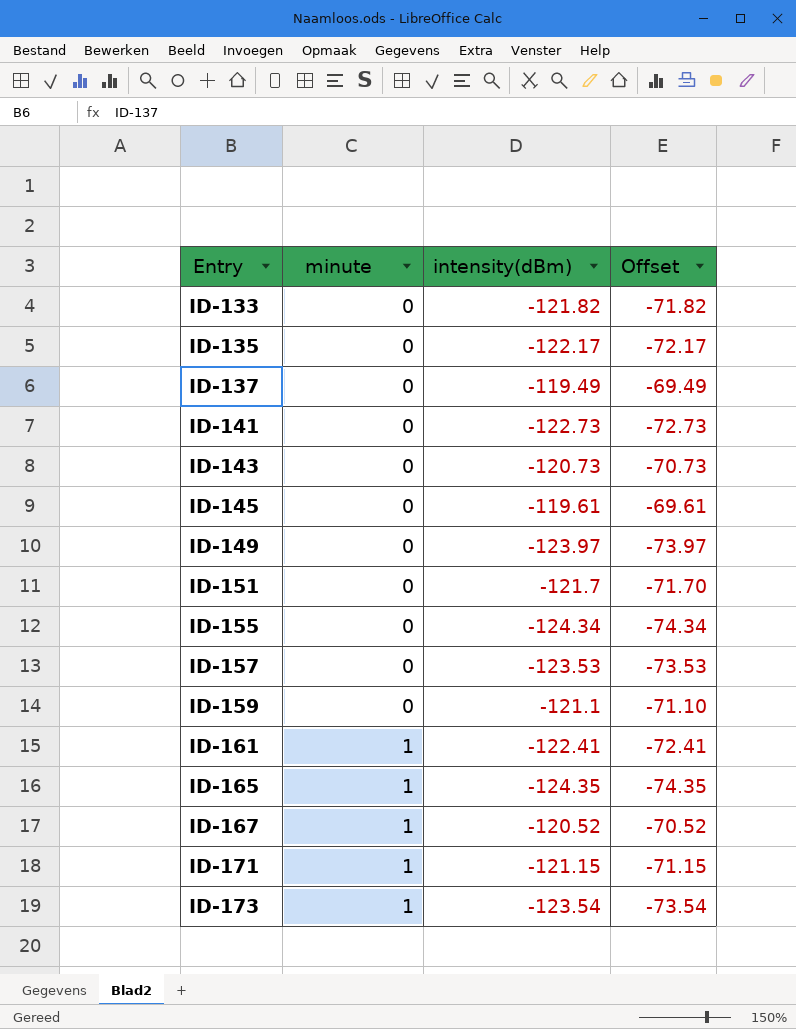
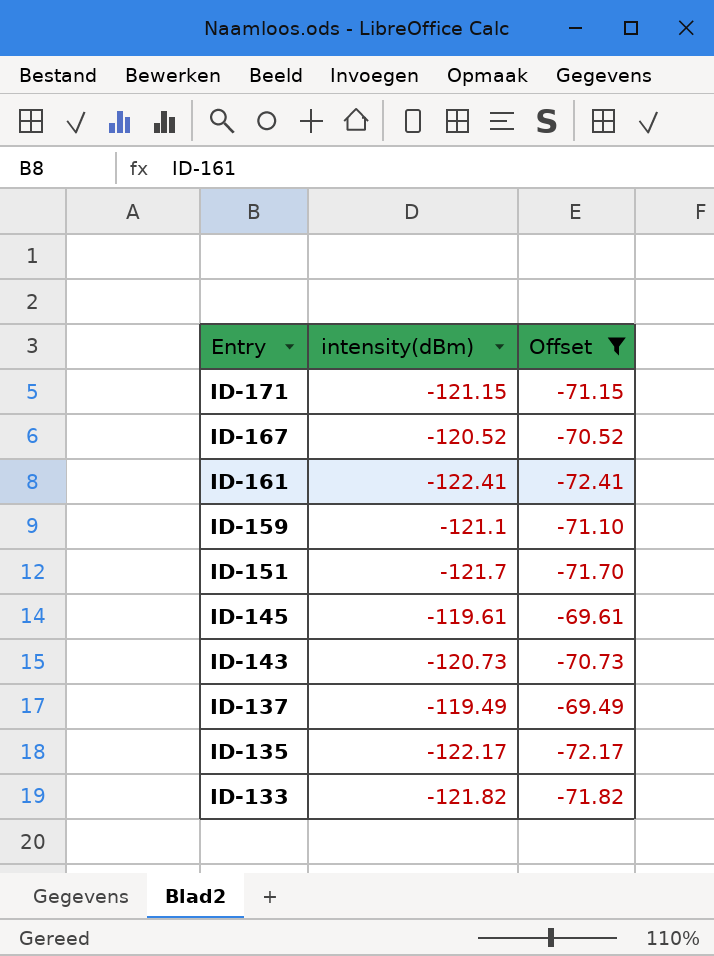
filter: none -> Offset >= -72.41
row order: Entry ascending -> Entry descending
column minute | position: 2 -> none

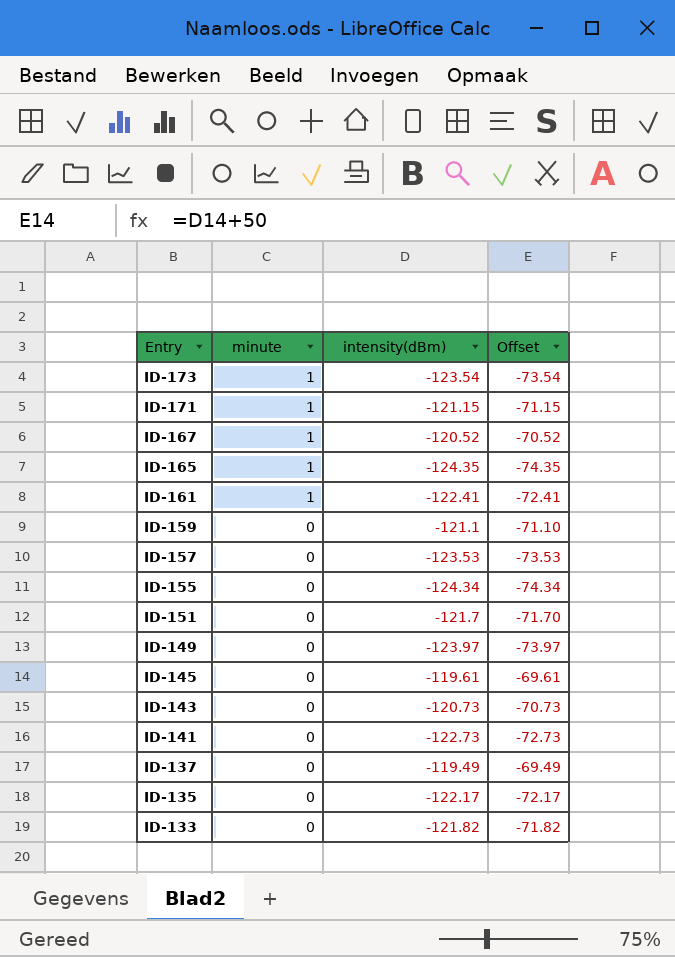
filter: Offset >= -72.41 -> none
column minute | position: none -> 2

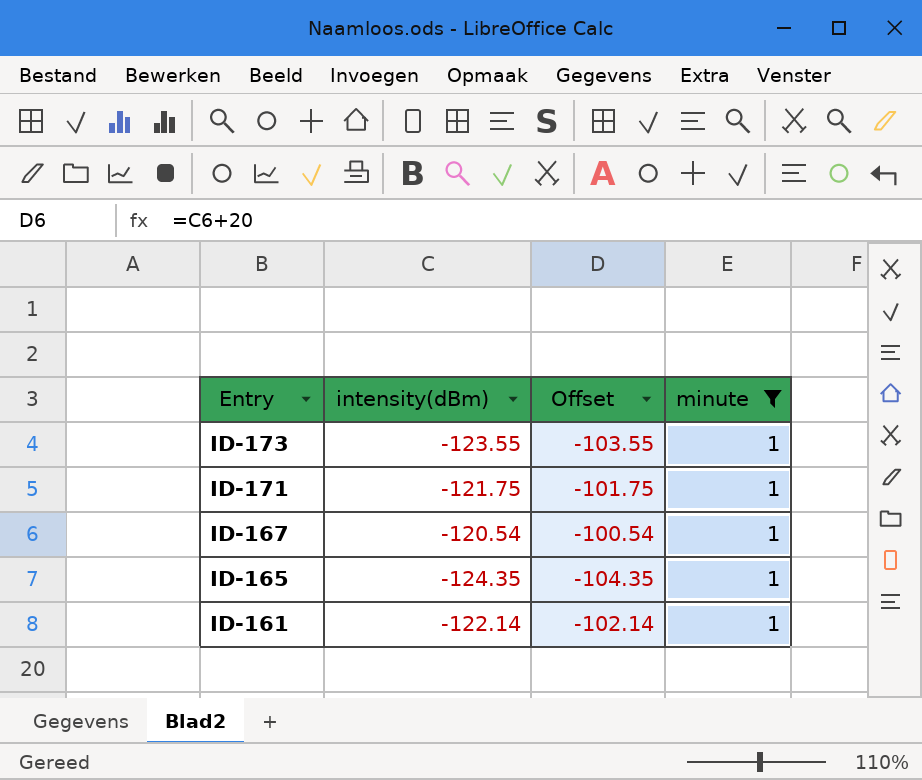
filter: none -> minute = 1
column Offset | formula: [intensity(dBm)] + 50 -> [intensity(dBm)] + 20
column minute | position: 2 -> 4
ID-173 | intensity(dBm): -123.54 -> -123.55
ID-171 | intensity(dBm): -121.15 -> -121.75
ID-167 | intensity(dBm): -120.52 -> -120.54
ID-161 | intensity(dBm): -122.41 -> -122.14

